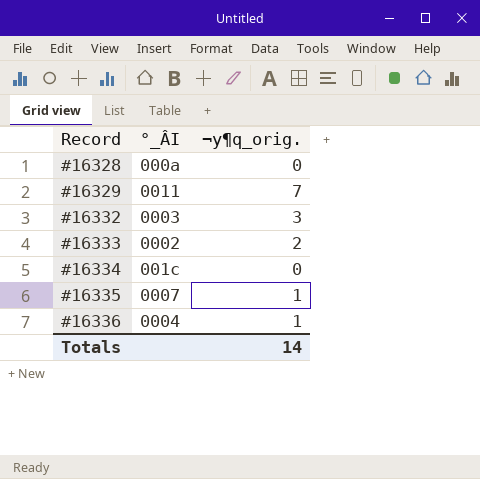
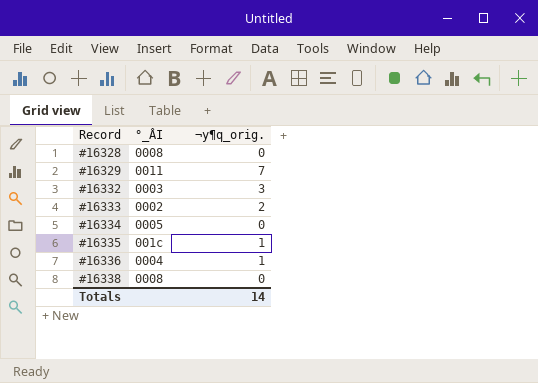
#16328 | °_ÂI: 000a -> 0008
#16334 | °_ÂI: 001c -> 0005
#16335 | °_ÂI: 0007 -> 001c
row #16338: none -> 0008 | 0

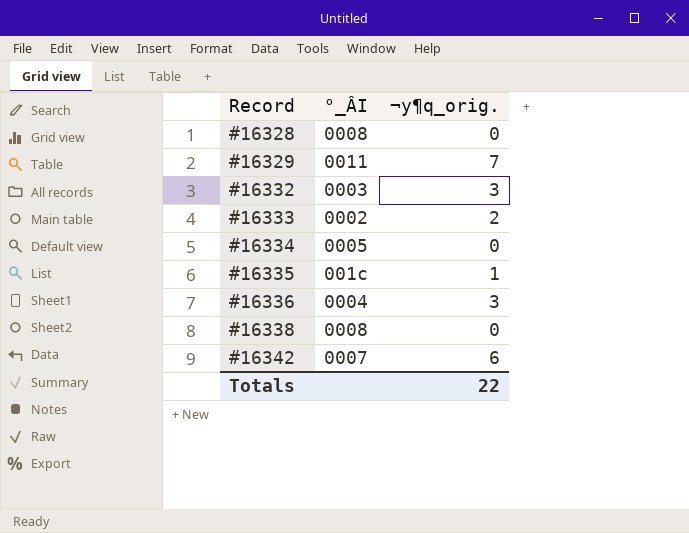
#16336 | ¬y¶q_orig.: 1 -> 3
row #16342: none -> 0007 | 6
Totals | ¬y¶q_orig.: 14 -> 22

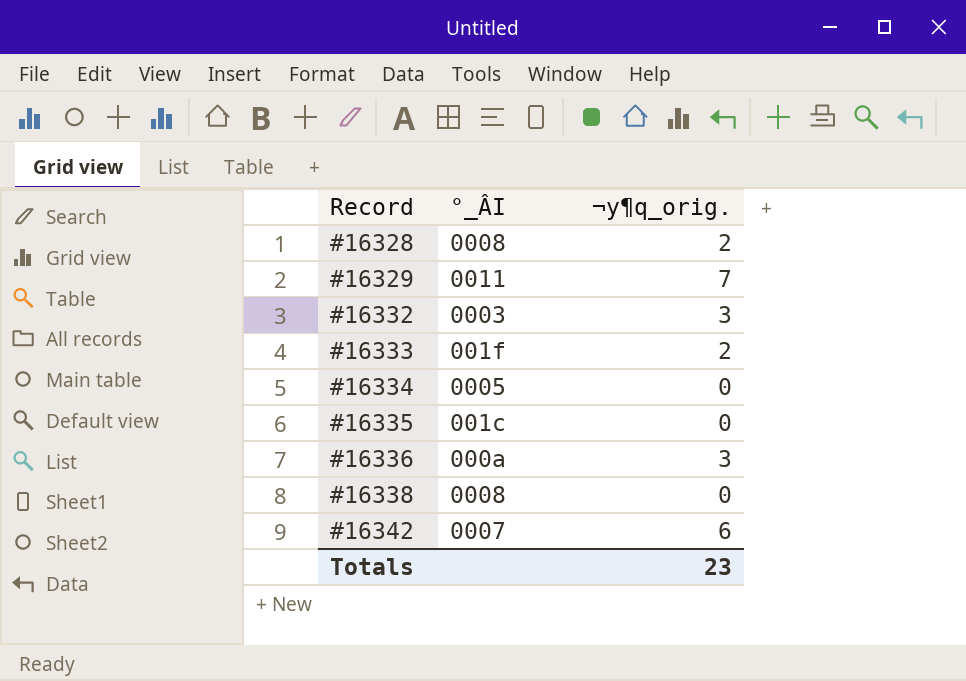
#16328 | ¬y¶q_orig.: 0 -> 2
#16333 | °_ÂI: 0002 -> 001f
#16335 | ¬y¶q_orig.: 1 -> 0
#16336 | °_ÂI: 0004 -> 000a
Totals | ¬y¶q_orig.: 22 -> 23

